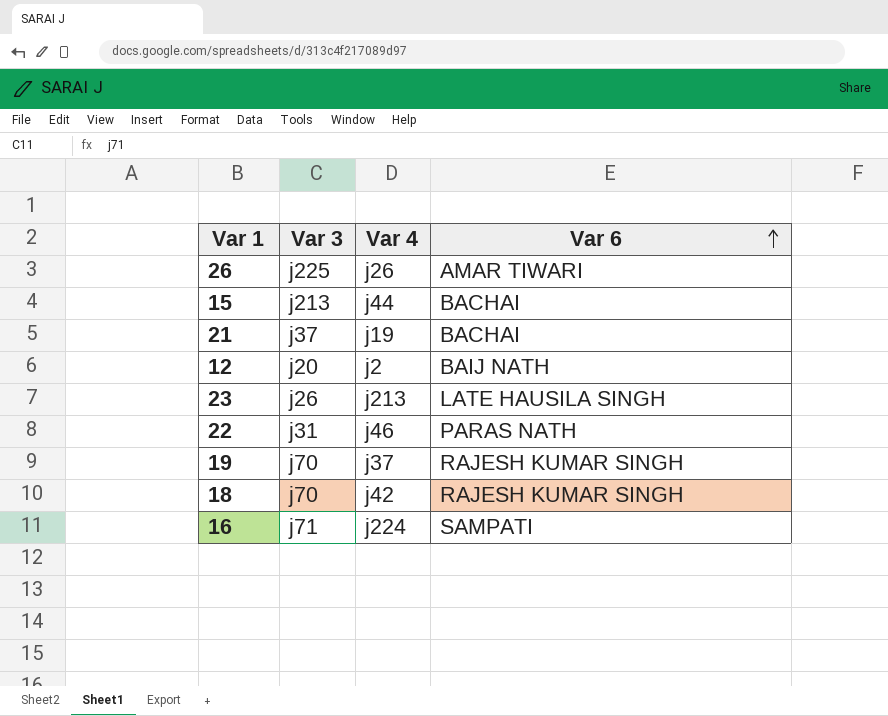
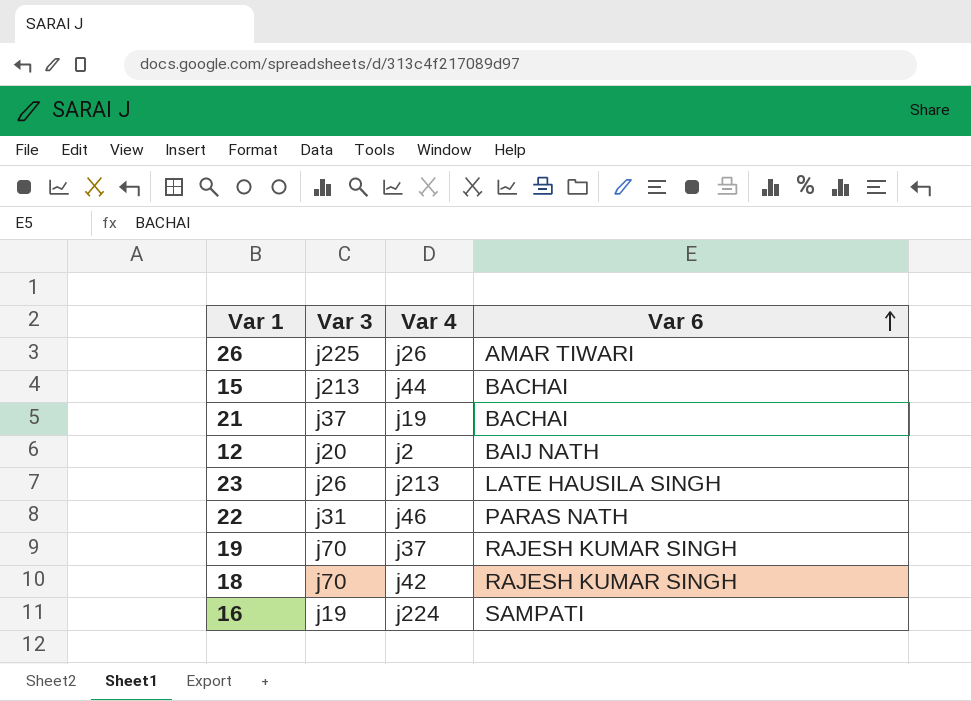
16 | Var 3: j71 -> j19

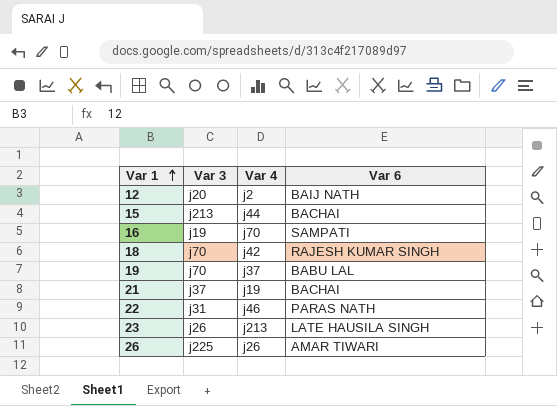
row order: Var 6 ascending -> Var 1 ascending
16 | Var 4: j224 -> j70
19 | Var 6: RAJESH KUMAR SINGH -> BABU LAL

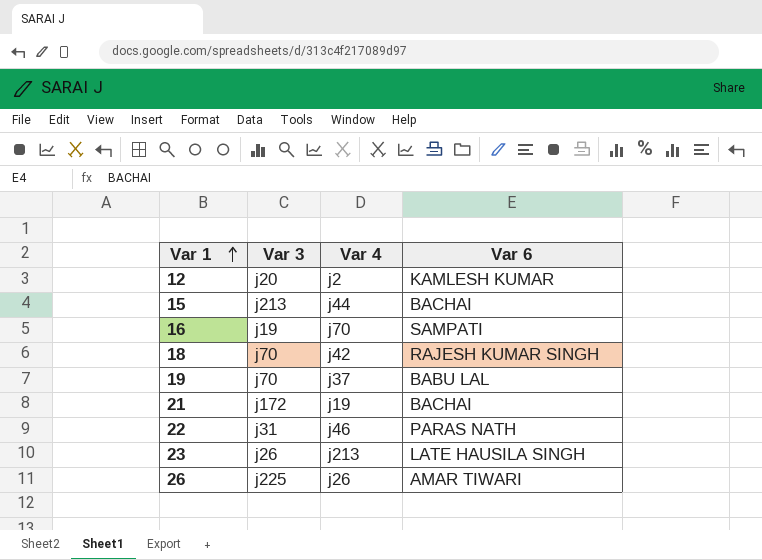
12 | Var 6: BAIJ NATH -> KAMLESH KUMAR
21 | Var 3: j37 -> j172

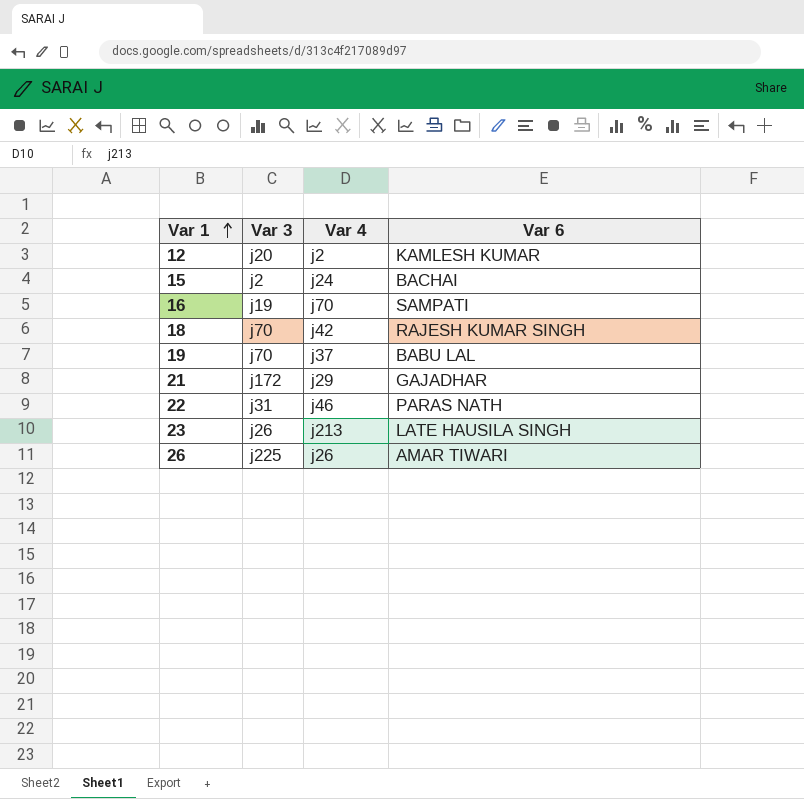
15 | Var 3: j213 -> j2
15 | Var 4: j44 -> j24
21 | Var 4: j19 -> j29
21 | Var 6: BACHAI -> GAJADHAR

